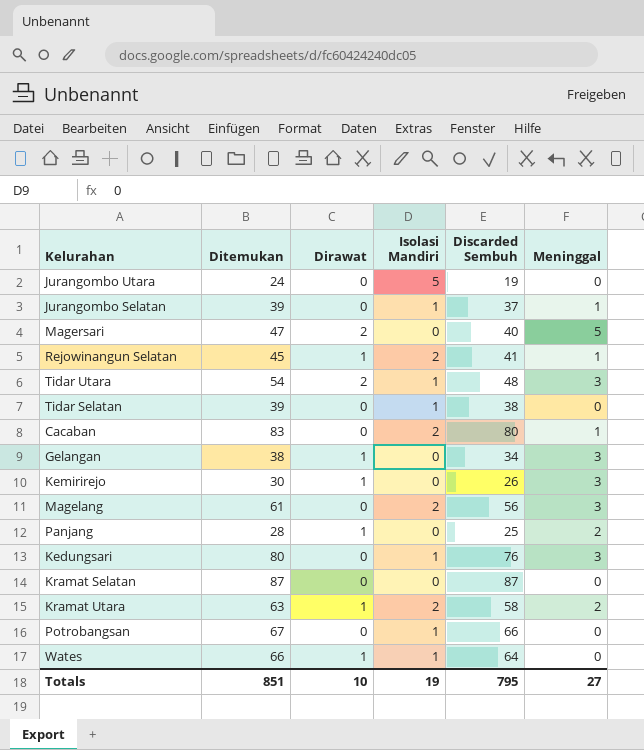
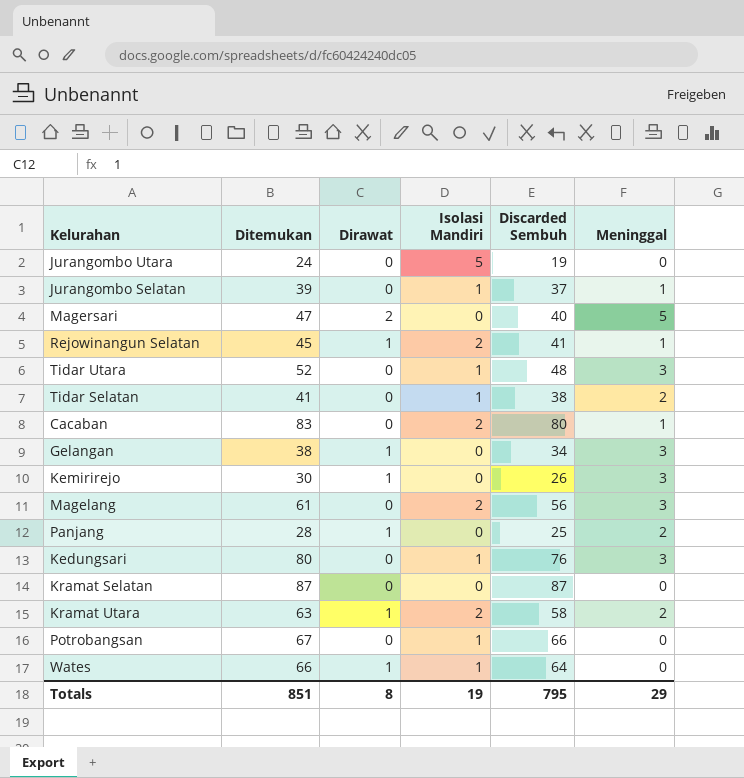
Tidar Utara | Ditemukan: 54 -> 52
Tidar Utara | Dirawat: 2 -> 0
Tidar Selatan | Ditemukan: 39 -> 41
Tidar Selatan | Meninggal: 0 -> 2
Totals | Dirawat: 10 -> 8
Totals | Meninggal: 27 -> 29

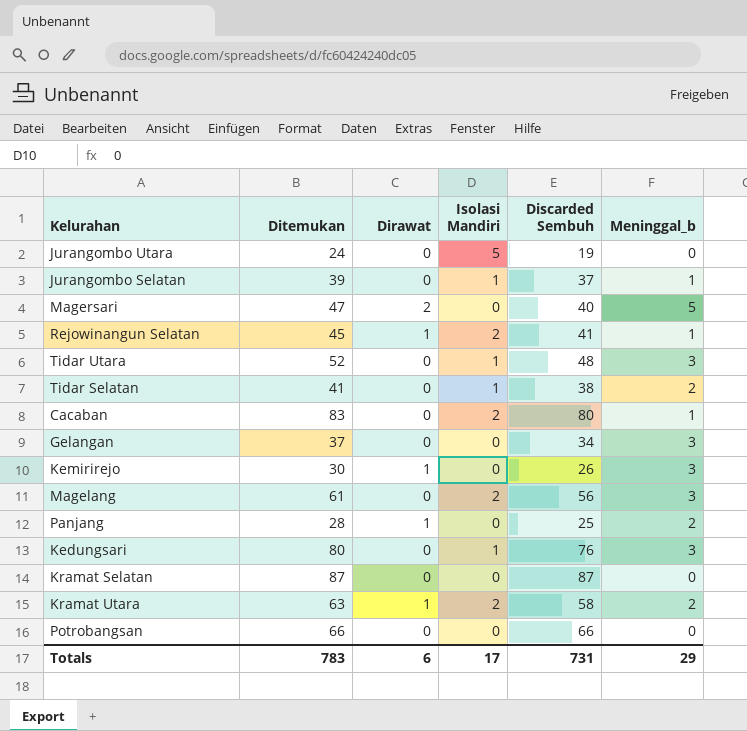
column name: Meninggal -> Meninggal_b
row Wates: 66 | 1 | 1 | 64 | 0 -> none
Gelangan | Ditemukan: 38 -> 37
Gelangan | Dirawat: 1 -> 0
Potrobangsan | Ditemukan: 67 -> 66
Potrobangsan | Isolasi Mandiri: 1 -> 0
Totals | Ditemukan: 851 -> 783
Totals | Dirawat: 8 -> 6
Totals | Isolasi Mandiri: 19 -> 17
Totals | Discarded Sembuh: 795 -> 731

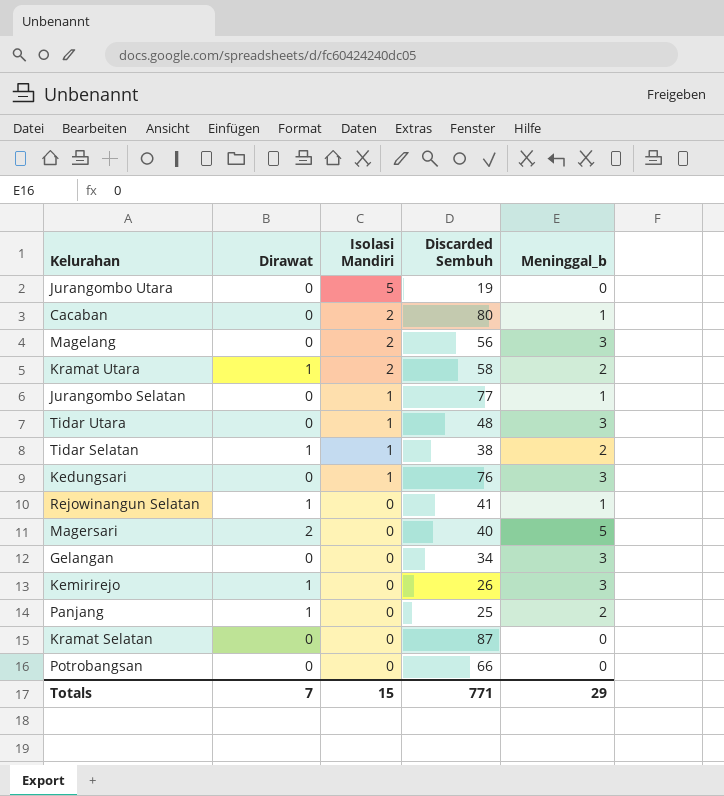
row order: none -> Isolasi Mandiri descending
column Ditemukan | formula: [Dirawat] + [Isolasi Mandiri] + [Discarded Sembuh] + [Meninggal_b] -> none
Jurangombo Selatan | Discarded Sembuh: 37 -> 77
Tidar Selatan | Dirawat: 0 -> 1
Rejowinangun Selatan | Isolasi Mandiri: 2 -> 0
Totals | Dirawat: 6 -> 7
Totals | Isolasi Mandiri: 17 -> 15
Totals | Discarded Sembuh: 731 -> 771

